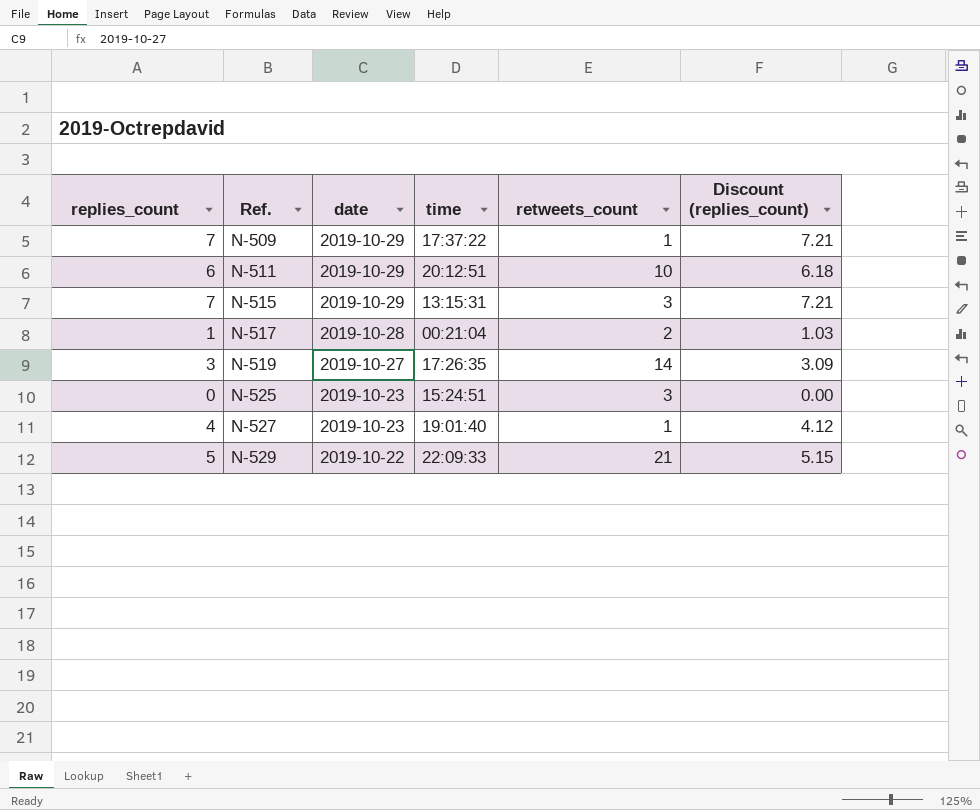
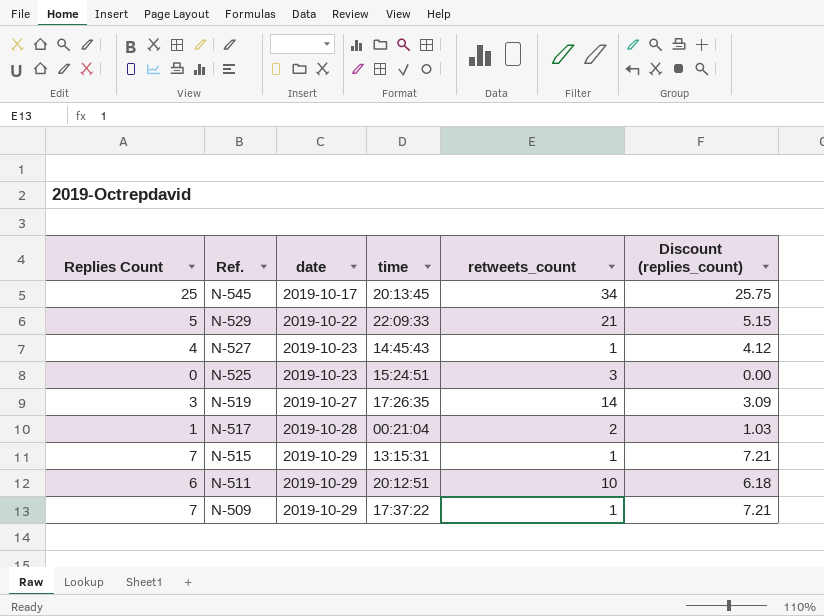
row order: Ref. ascending -> Ref. descending
column name: replies_count -> Replies Count
row N-545: none -> 25 | 2019-10-17 | 20:13:45 | 34 | 25.75
N-527 | time: 19:01:40 -> 14:45:43
N-515 | retweets_count: 3 -> 1

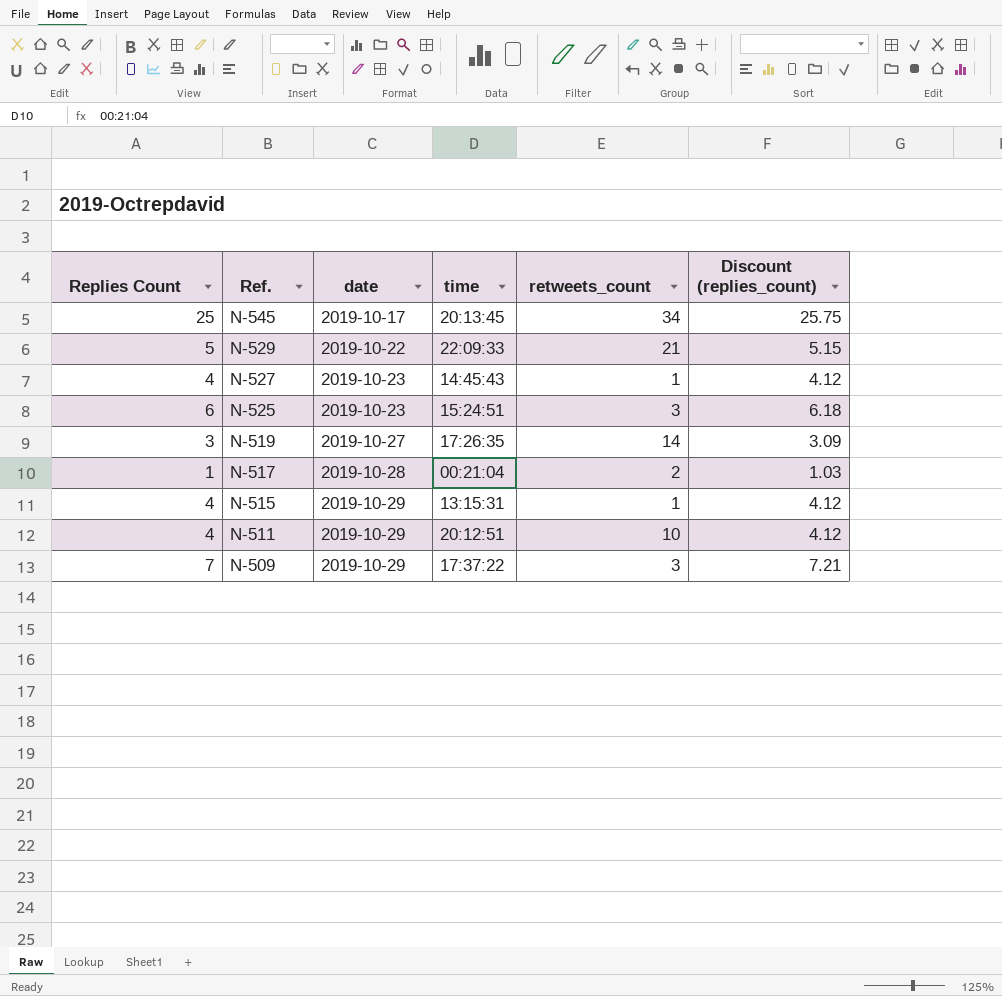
N-525 | Replies Count: 0 -> 6
N-525 | Discount (replies_count): 0.00 -> 6.18
N-515 | Replies Count: 7 -> 4
N-515 | Discount (replies_count): 7.21 -> 4.12
N-511 | Replies Count: 6 -> 4
N-511 | Discount (replies_count): 6.18 -> 4.12
N-509 | retweets_count: 1 -> 3

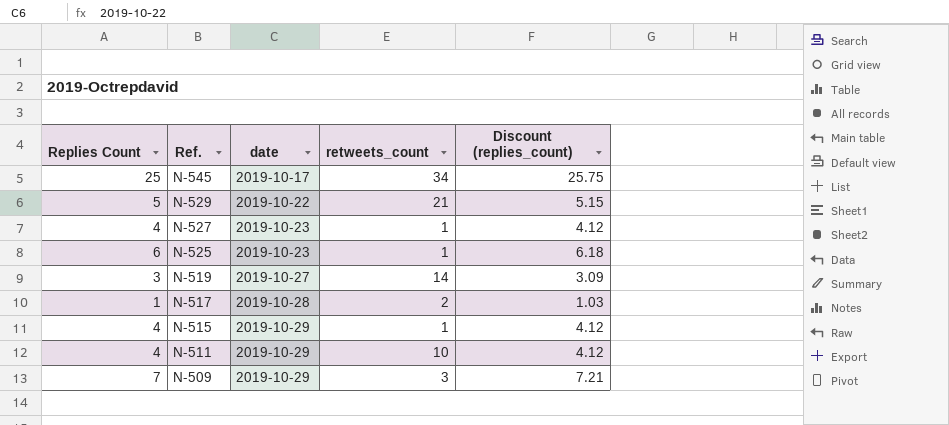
column time | position: 4 -> none
N-525 | retweets_count: 3 -> 1

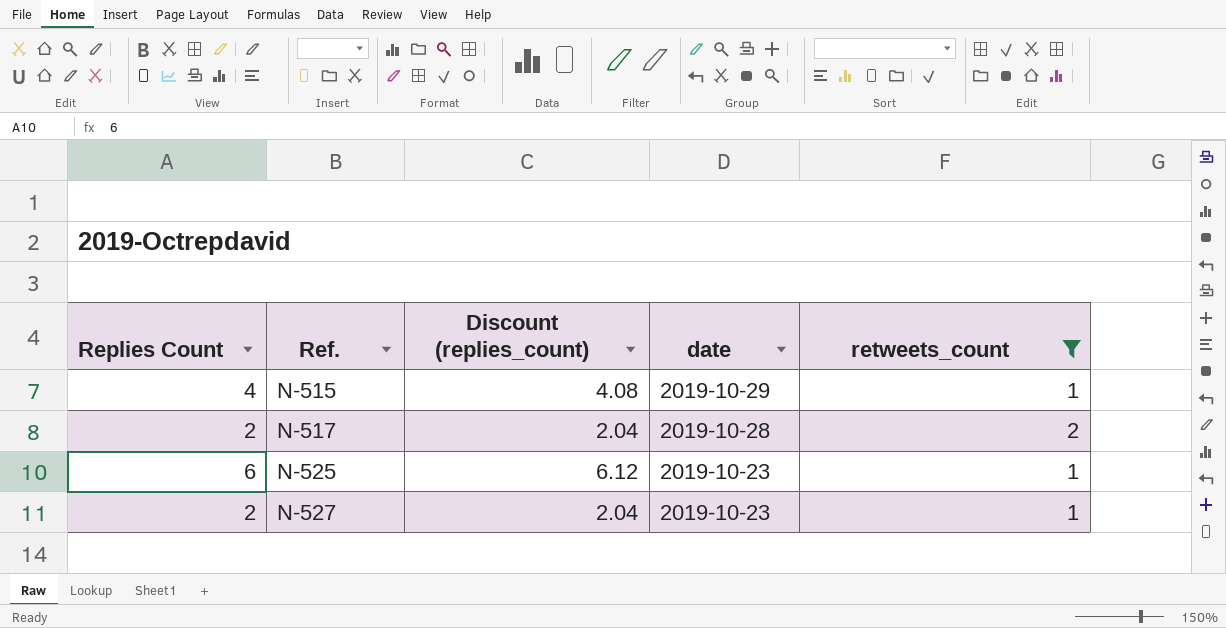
filter: none -> retweets_count <= 2
row order: Ref. descending -> Ref. ascending
column Discount (replies_count) | formula: [Replies Count] * 1.03 -> [Replies Count] * 1.02
column Discount (replies_count) | position: 5 -> 3
N-517 | Replies Count: 1 -> 2
N-527 | Replies Count: 4 -> 2

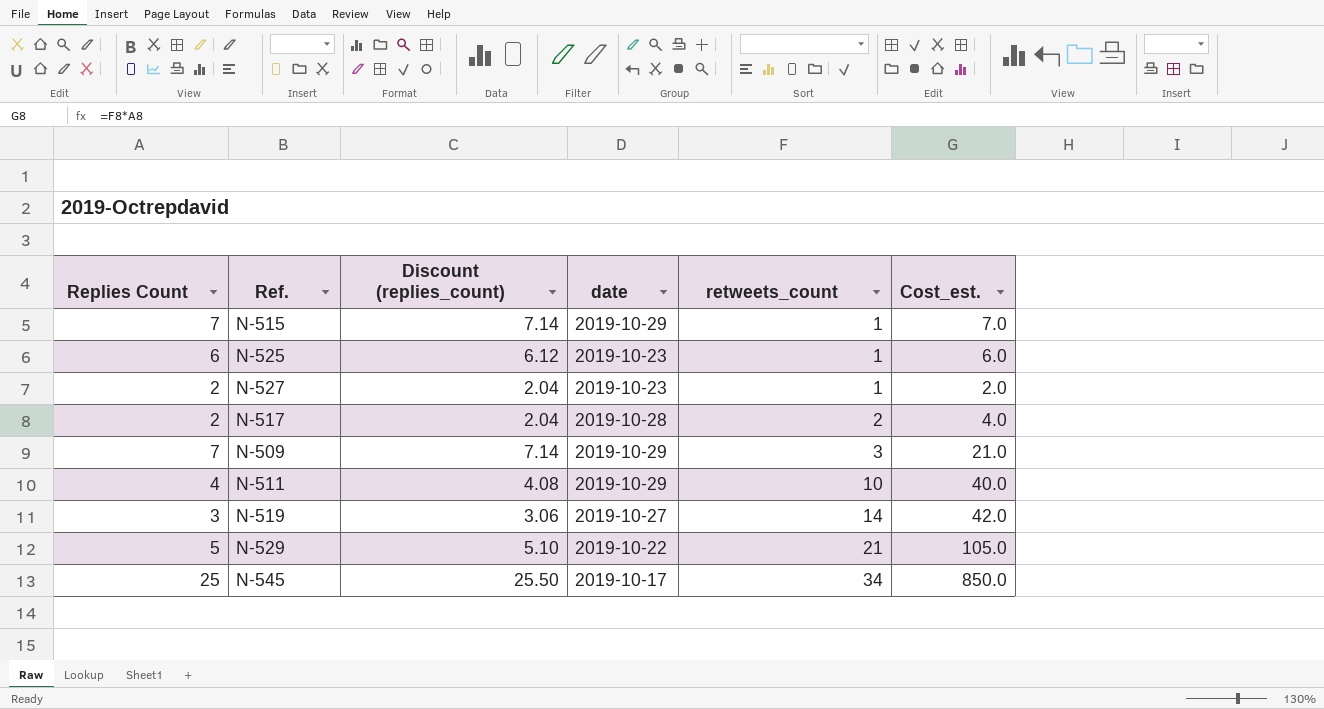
filter: retweets_count <= 2 -> none
row order: Ref. ascending -> retweets_count ascending
column Cost_est. | formula: none -> [Replies Count] * [retweets_count]
N-515 | Replies Count: 4 -> 7
N-515 | Discount (replies_count): 4.08 -> 7.14

